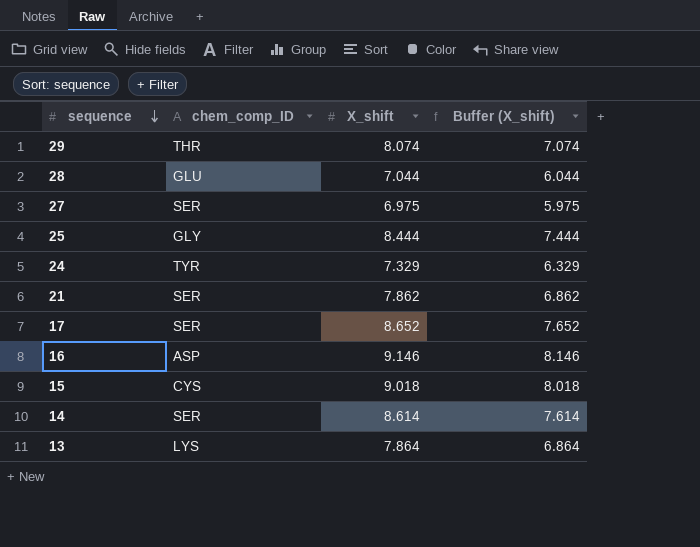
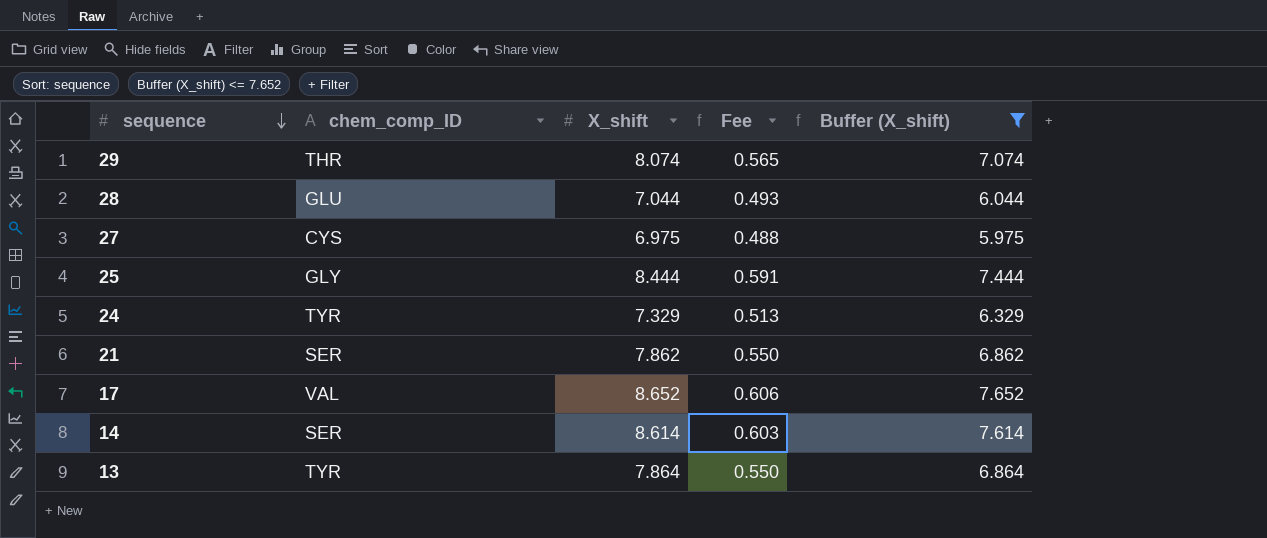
filter: none -> Buffer (X_shift) <= 7.652
column Fee | formula: none -> [X_shift] * 0.07
27 | chem_comp_ID: SER -> CYS
17 | chem_comp_ID: SER -> VAL
13 | chem_comp_ID: LYS -> TYR

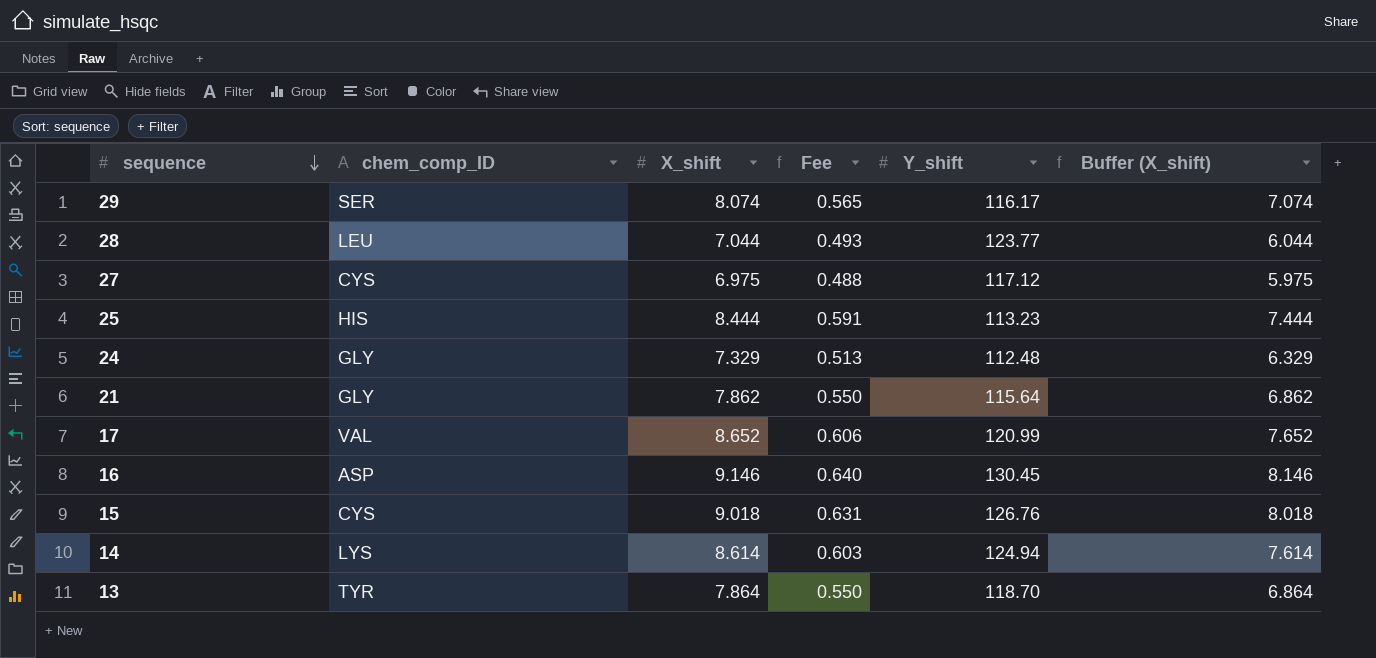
filter: Buffer (X_shift) <= 7.652 -> none
column Y_shift | position: none -> 5
29 | chem_comp_ID: THR -> SER
28 | chem_comp_ID: GLU -> LEU
25 | chem_comp_ID: GLY -> HIS
24 | chem_comp_ID: TYR -> GLY
21 | chem_comp_ID: SER -> GLY
14 | chem_comp_ID: SER -> LYS

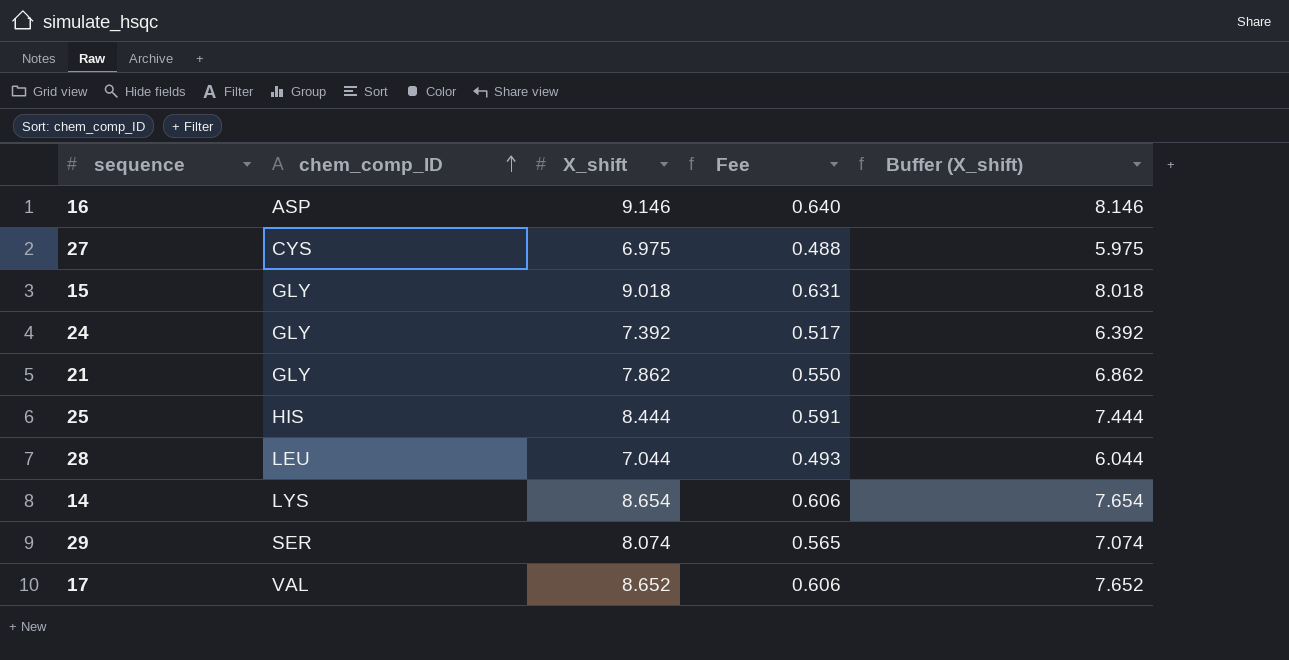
row order: sequence descending -> chem_comp_ID ascending
column Y_shift | position: 5 -> none
row 13: TYR | 7.864 | 0.550 | 118.70 | 6.864 -> none
15 | chem_comp_ID: CYS -> GLY
24 | X_shift: 7.329 -> 7.392
24 | Fee: 0.513 -> 0.517
24 | Buffer (X_shift): 6.329 -> 6.392
14 | X_shift: 8.614 -> 8.654
14 | Fee: 0.603 -> 0.606
14 | Buffer (X_shift): 7.614 -> 7.654

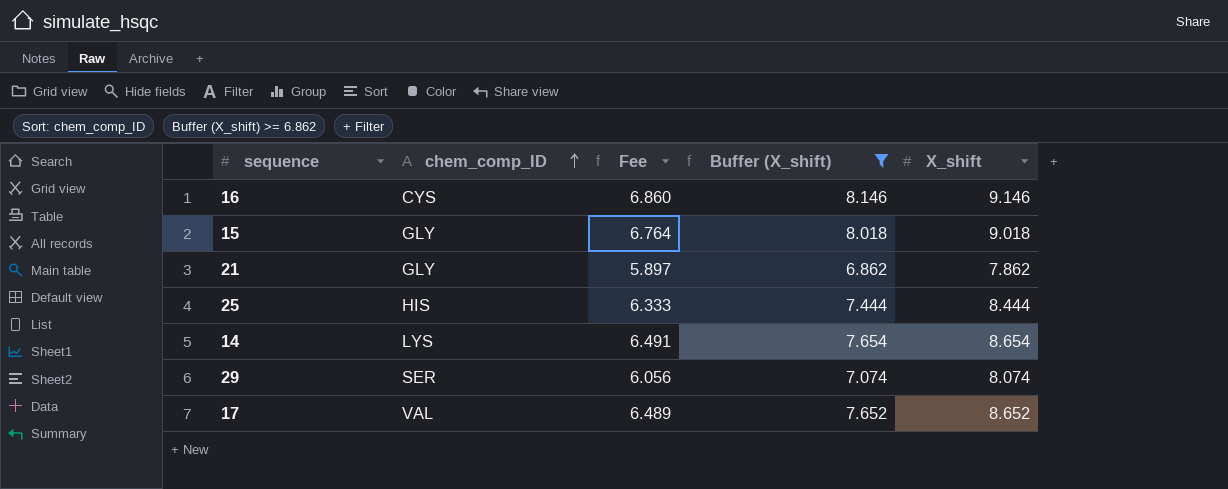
filter: none -> Buffer (X_shift) >= 6.862
column Fee | formula: [X_shift] * 0.07 -> [X_shift] * 0.75
column X_shift | position: 3 -> 5
16 | chem_comp_ID: ASP -> CYS

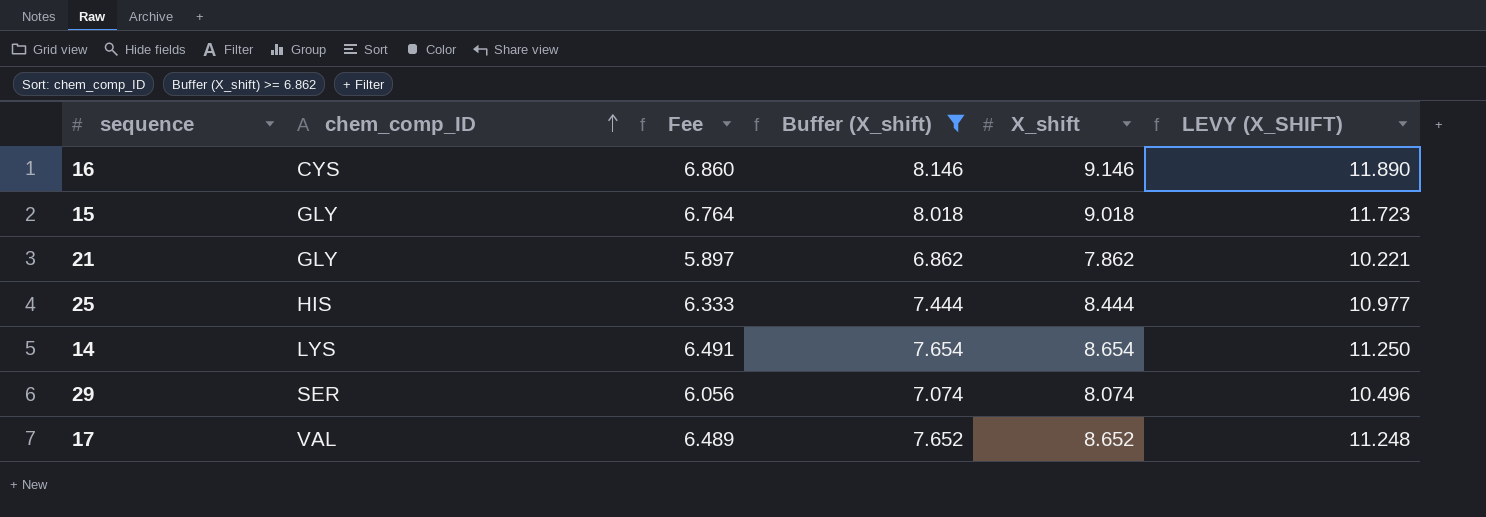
column LEVY (X_SHIFT) | formula: none -> [X_shift] * 1.3

